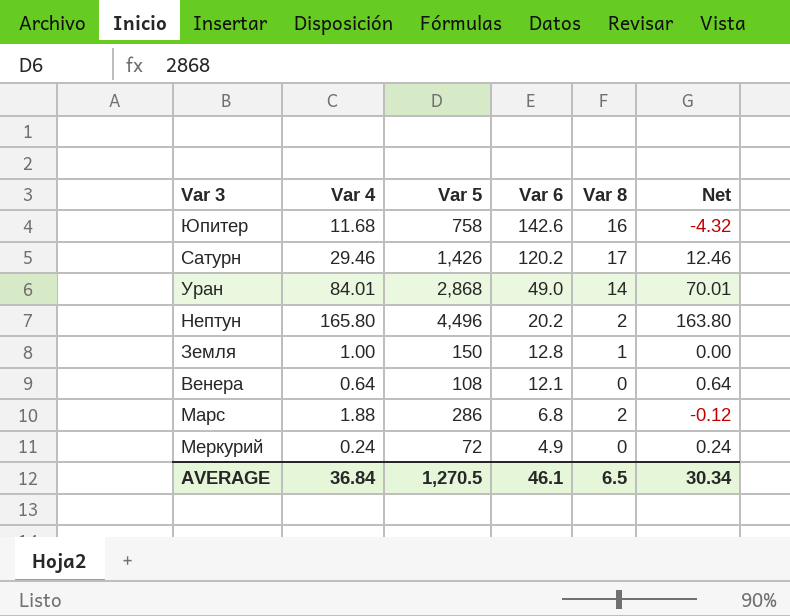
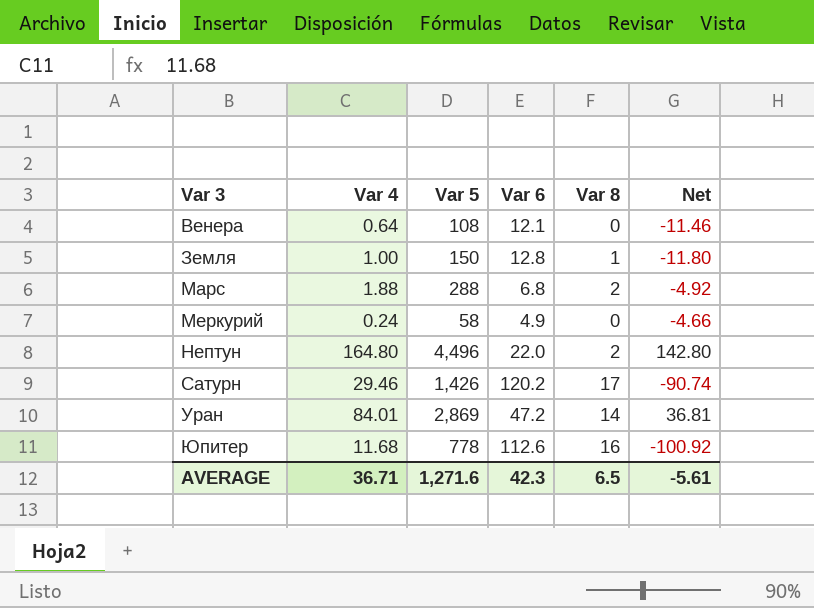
row order: Var 6 descending -> Var 3 ascending
column Net | formula: [Var 4] - [Var 8] -> [Var 4] - [Var 6]
Марс | Var 5: 286 -> 288
Меркурий | Var 5: 72 -> 58
Нептун | Var 4: 165.80 -> 164.80
Нептун | Var 6: 20.2 -> 22.0
Уран | Var 5: 2,868 -> 2,869
Уран | Var 6: 49.0 -> 47.2
Юпитер | Var 5: 758 -> 778
Юпитер | Var 6: 142.6 -> 112.6
AVERAGE | Var 4: 36.84 -> 36.71
AVERAGE | Var 5: 1,270.5 -> 1,271.6
AVERAGE | Var 6: 46.1 -> 42.3
AVERAGE | Net: 30.34 -> -5.61

